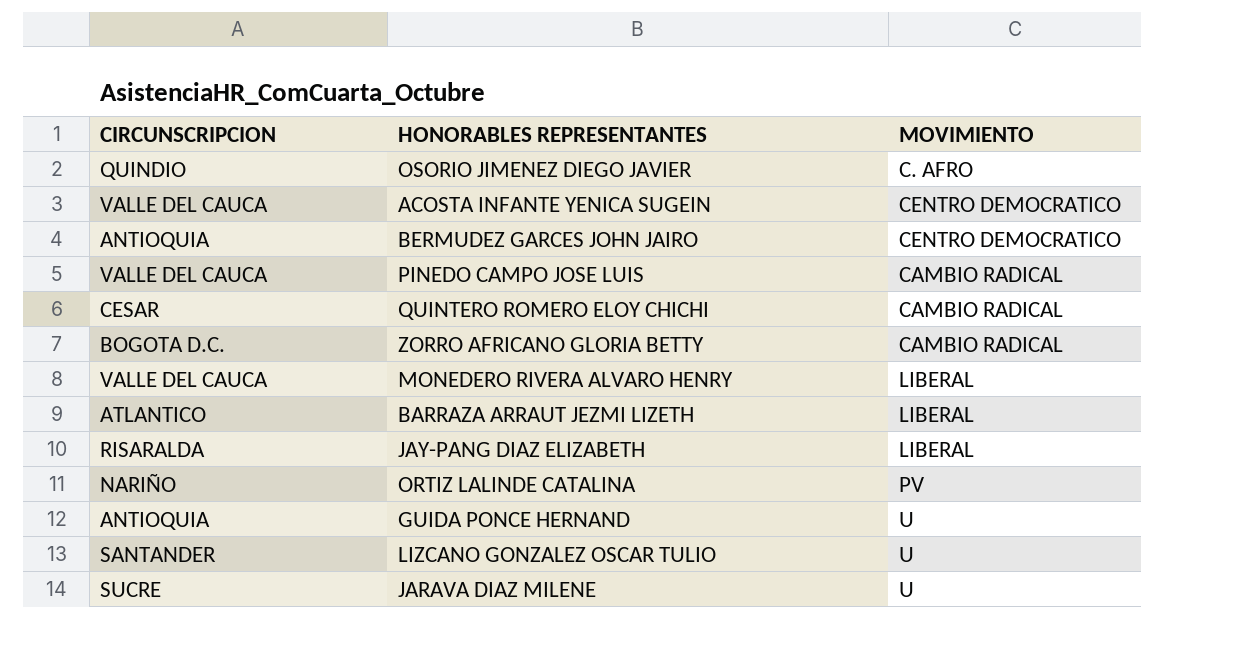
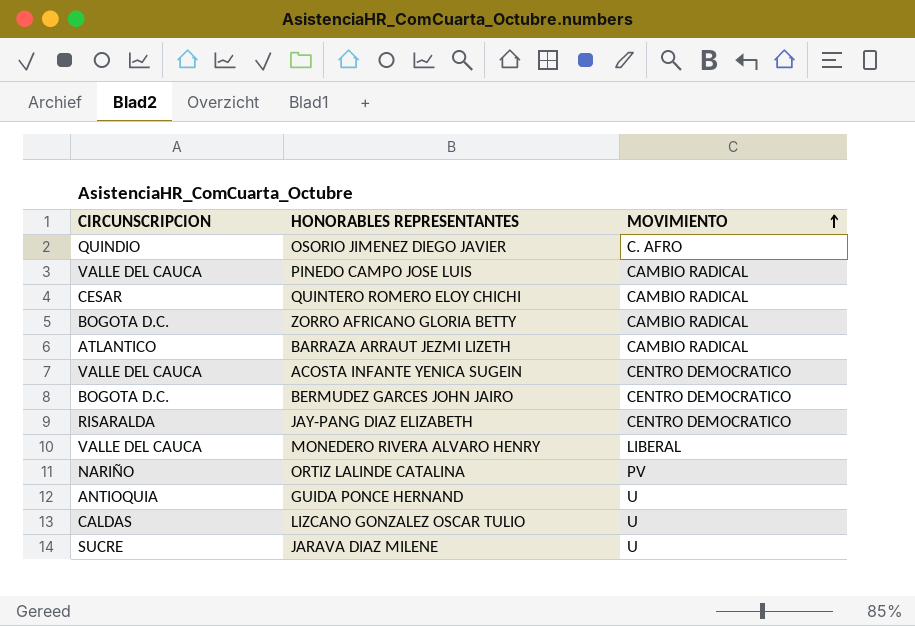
row order: none -> MOVIMIENTO ascending
BARRAZA ARRAUT JEZMI LIZETH | MOVIMIENTO: LIBERAL -> CAMBIO RADICAL
BERMUDEZ GARCES JOHN JAIRO | CIRCUNSCRIPCION: ANTIOQUIA -> BOGOTA D.C.
JAY-PANG DIAZ ELIZABETH | MOVIMIENTO: LIBERAL -> CENTRO DEMOCRATICO
LIZCANO GONZALEZ OSCAR TULIO | CIRCUNSCRIPCION: SANTANDER -> CALDAS

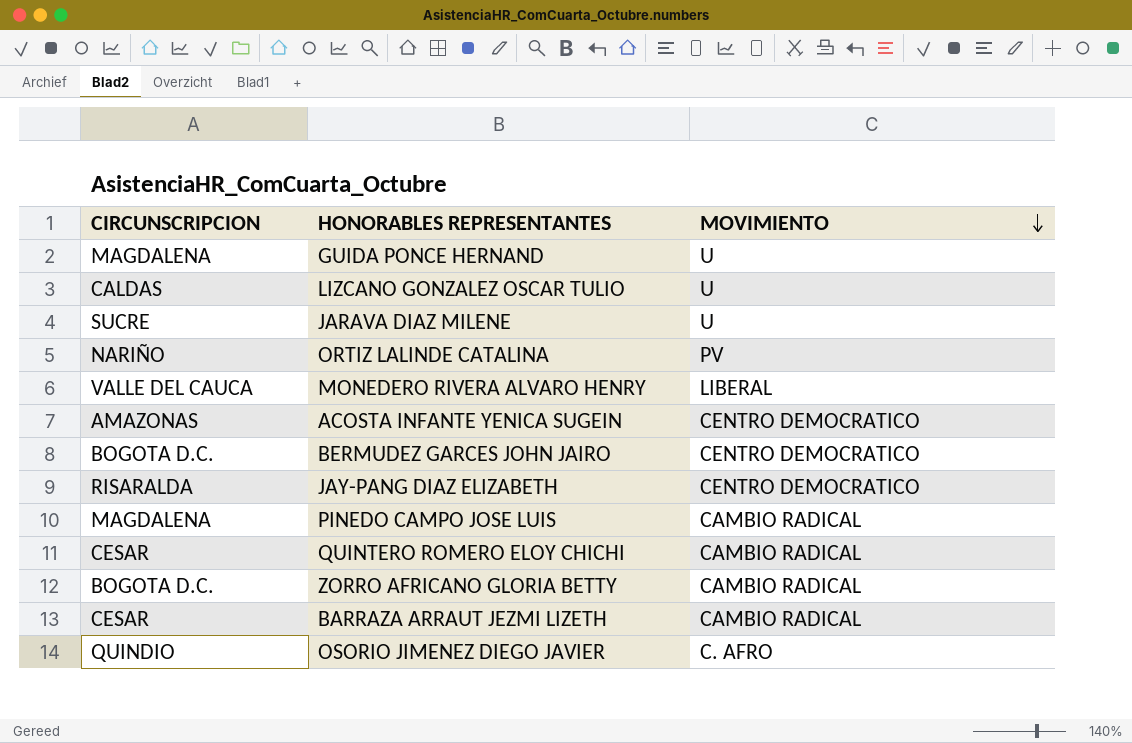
row order: MOVIMIENTO ascending -> MOVIMIENTO descending
GUIDA PONCE HERNAND | CIRCUNSCRIPCION: ANTIOQUIA -> MAGDALENA
ACOSTA INFANTE YENICA SUGEIN | CIRCUNSCRIPCION: VALLE DEL CAUCA -> AMAZONAS
PINEDO CAMPO JOSE LUIS | CIRCUNSCRIPCION: VALLE DEL CAUCA -> MAGDALENA
BARRAZA ARRAUT JEZMI LIZETH | CIRCUNSCRIPCION: ATLANTICO -> CESAR

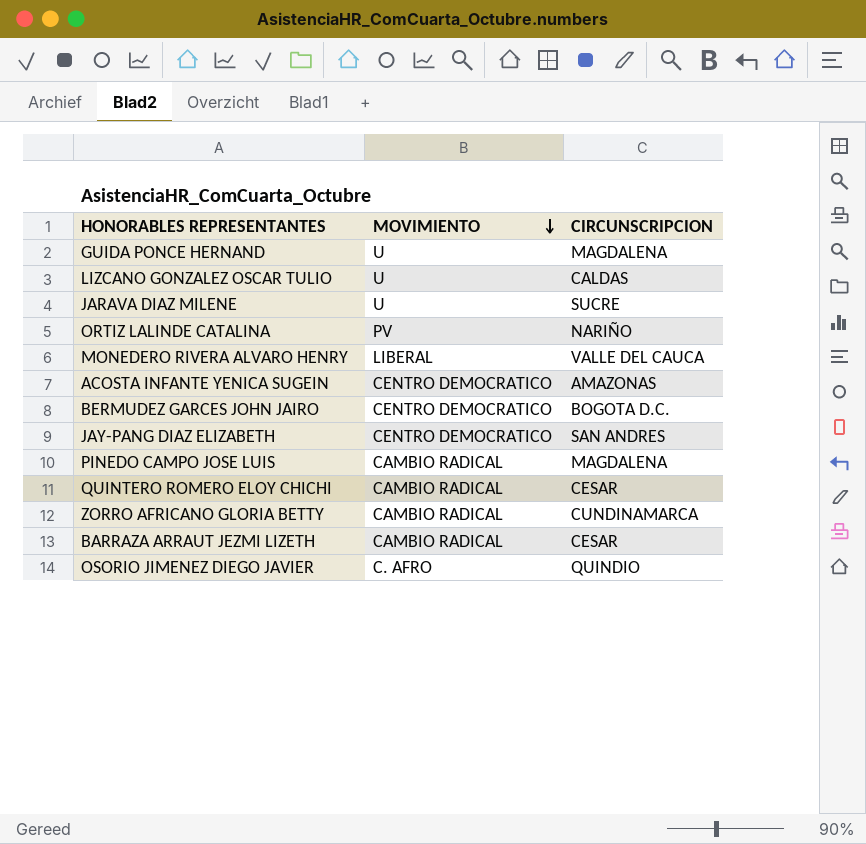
column CIRCUNSCRIPCION | position: 1 -> 3
JAY-PANG DIAZ ELIZABETH | CIRCUNSCRIPCION: RISARALDA -> SAN ANDRES
ZORRO AFRICANO GLORIA BETTY | CIRCUNSCRIPCION: BOGOTA D.C. -> CUNDINAMARCA

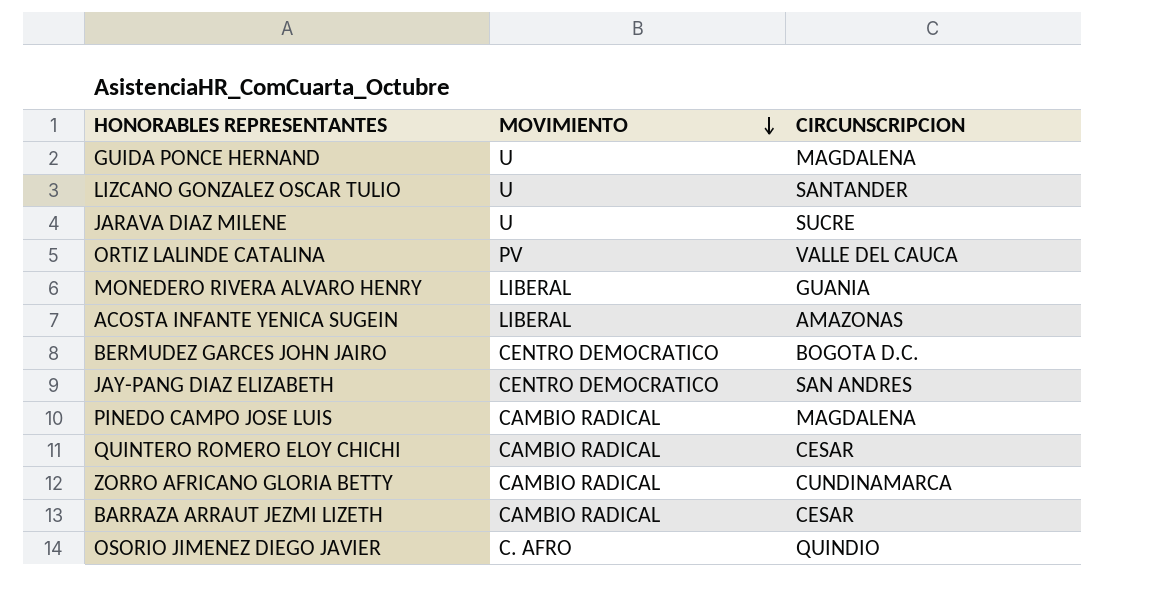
LIZCANO GONZALEZ OSCAR TULIO | CIRCUNSCRIPCION: CALDAS -> SANTANDER
ORTIZ LALINDE CATALINA | CIRCUNSCRIPCION: NARIÑO -> VALLE DEL CAUCA
MONEDERO RIVERA ALVARO HENRY | CIRCUNSCRIPCION: VALLE DEL CAUCA -> GUANIA
ACOSTA INFANTE YENICA SUGEIN | MOVIMIENTO: CENTRO DEMOCRATICO -> LIBERAL

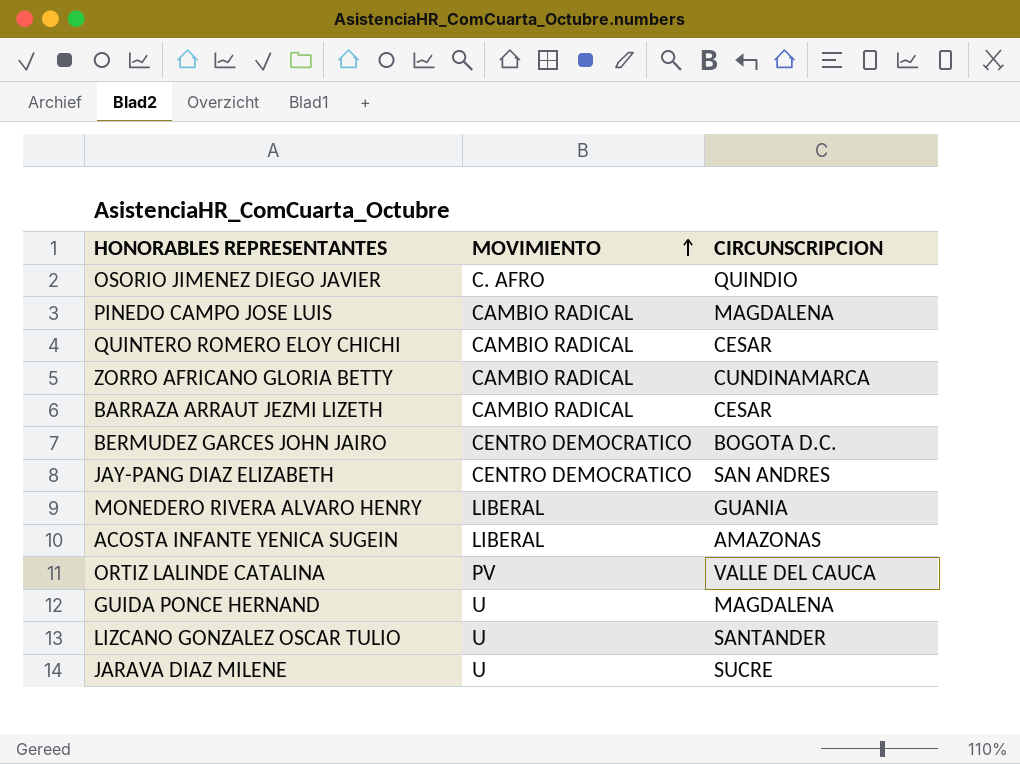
row order: MOVIMIENTO descending -> MOVIMIENTO ascending

